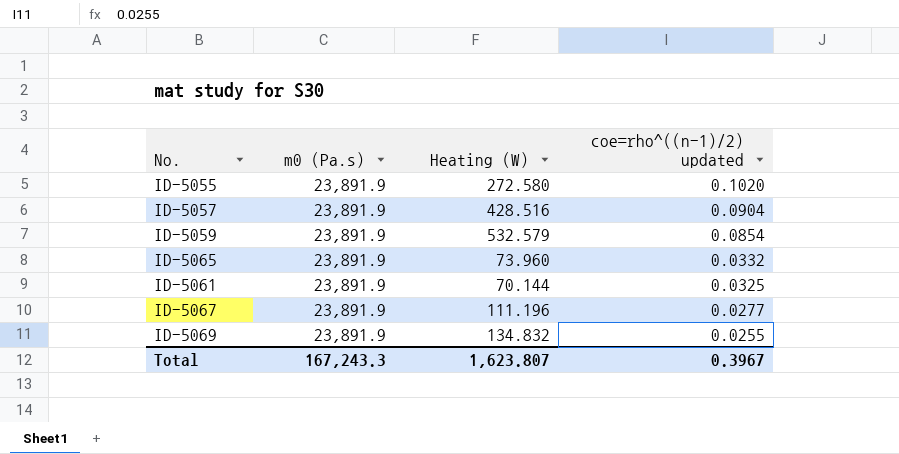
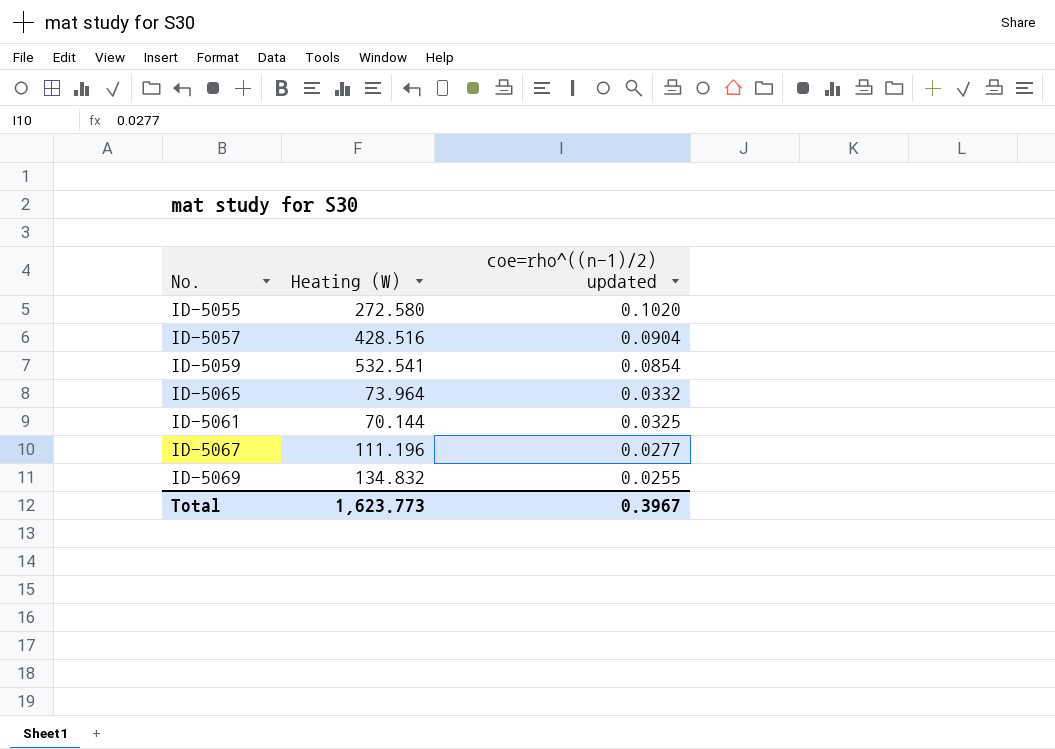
column m0 (Pa.s) | position: 2 -> none
ID-5059 | Heating (W): 532.579 -> 532.541
ID-5065 | Heating (W): 73.960 -> 73.964
Total | Heating (W): 1,623.807 -> 1,623.773

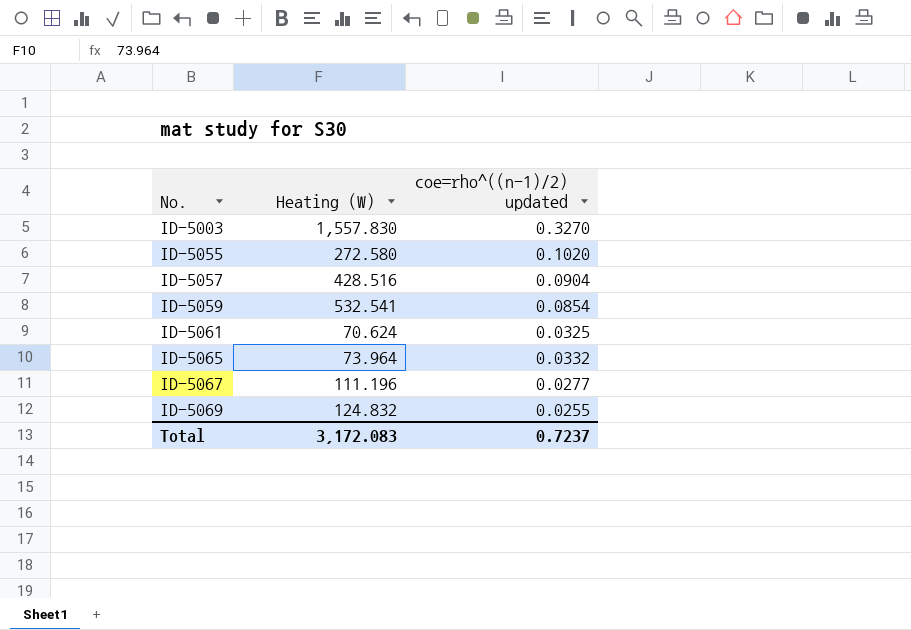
row order: coe=rho^((n-1)/2) updated descending -> No. ascending
row ID-5003: none -> 1,557.830 | 0.3270
ID-5061 | Heating (W): 70.144 -> 70.624
ID-5069 | Heating (W): 134.832 -> 124.832
Total | Heating (W): 1,623.773 -> 3,172.083
Total | coe=rho^((n-1)/2) updated: 0.3967 -> 0.7237

